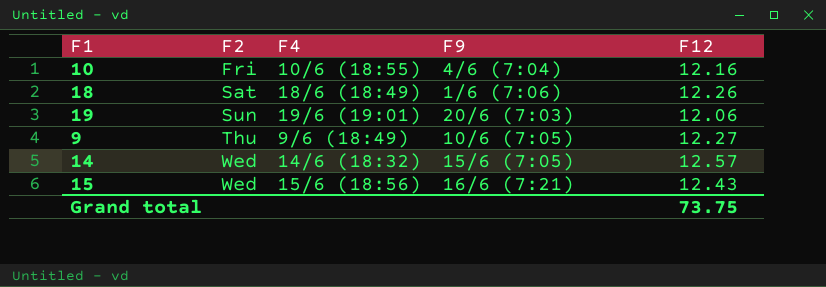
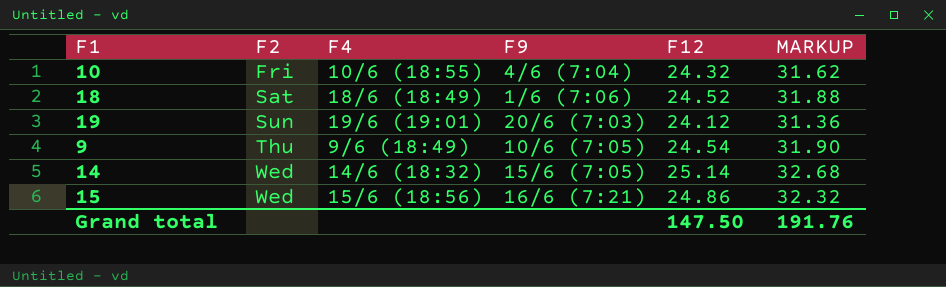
column MARKUP | formula: none -> [F12] * 1.3
10 | F12: 12.16 -> 24.32
18 | F12: 12.26 -> 24.52
19 | F12: 12.06 -> 24.12
9 | F12: 12.27 -> 24.54
14 | F12: 12.57 -> 25.14
15 | F12: 12.43 -> 24.86
Grand total | F12: 73.75 -> 147.50

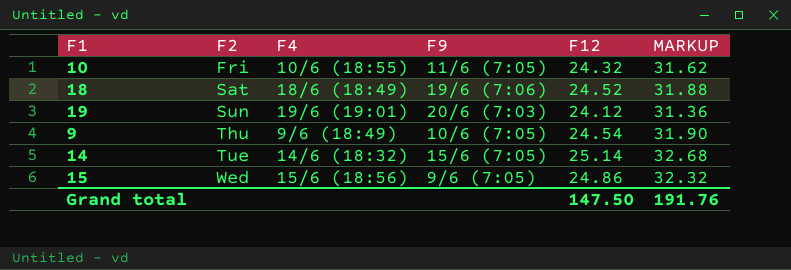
10 | F9: 4/6 (7:04) -> 11/6 (7:05)
18 | F9: 1/6 (7:06) -> 19/6 (7:06)
14 | F2: Wed -> Tue
15 | F9: 16/6 (7:21) -> 9/6 (7:05)

